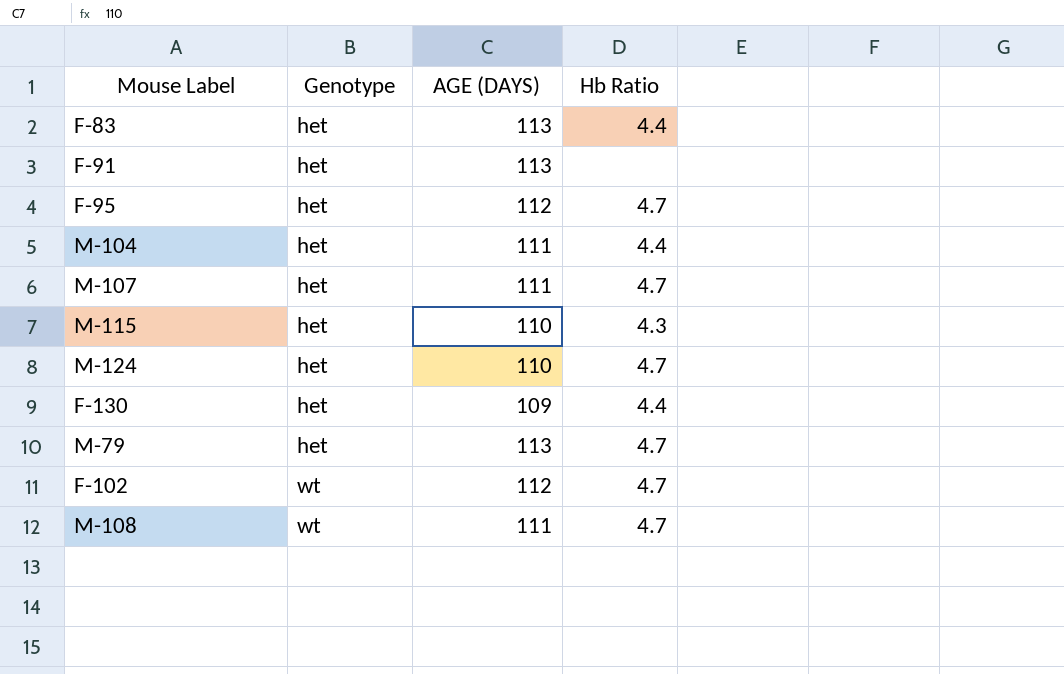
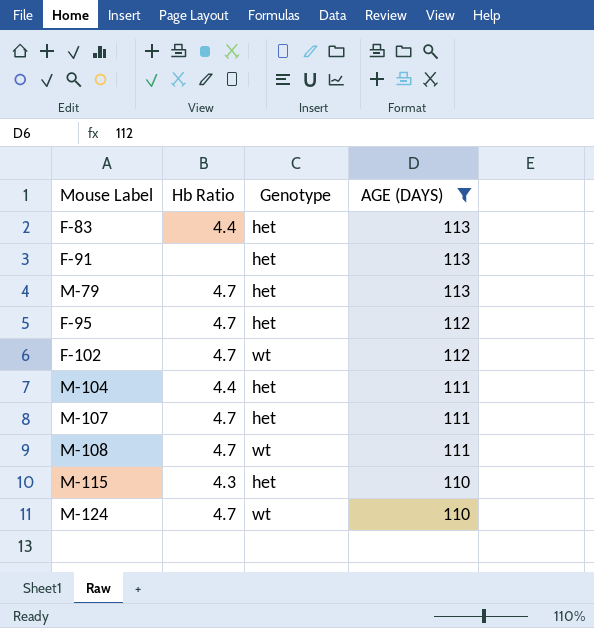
filter: none -> AGE (DAYS) != 109
row order: Genotype ascending -> AGE (DAYS) descending
column Hb Ratio | position: 4 -> 2
M-124 | Genotype: het -> wt

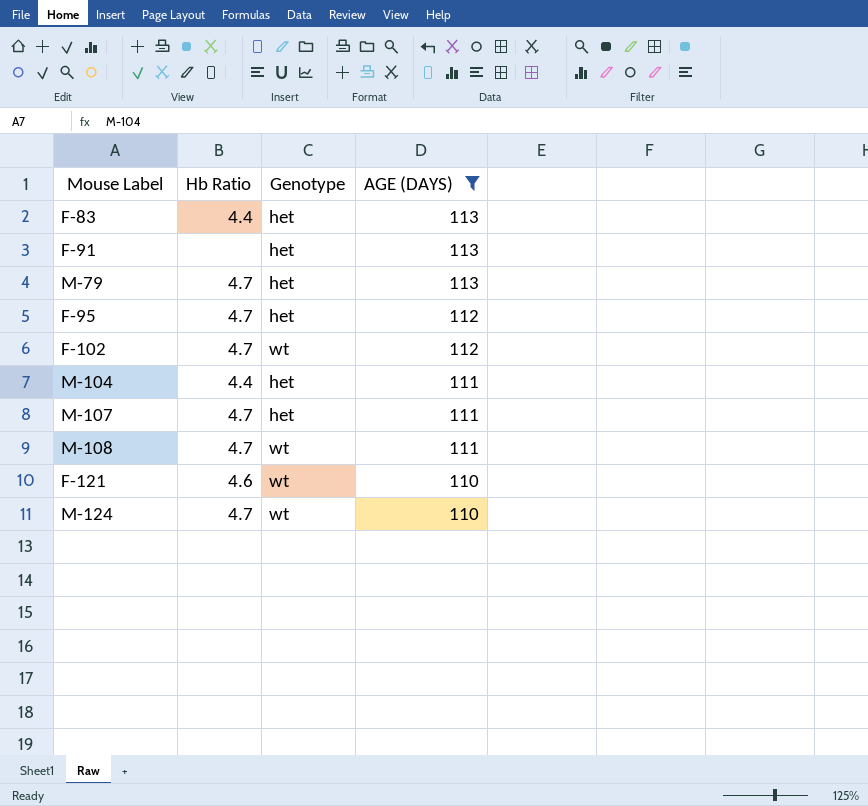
row M-115: 4.3 | het | 110 -> none
row F-121: none -> 4.6 | wt | 110

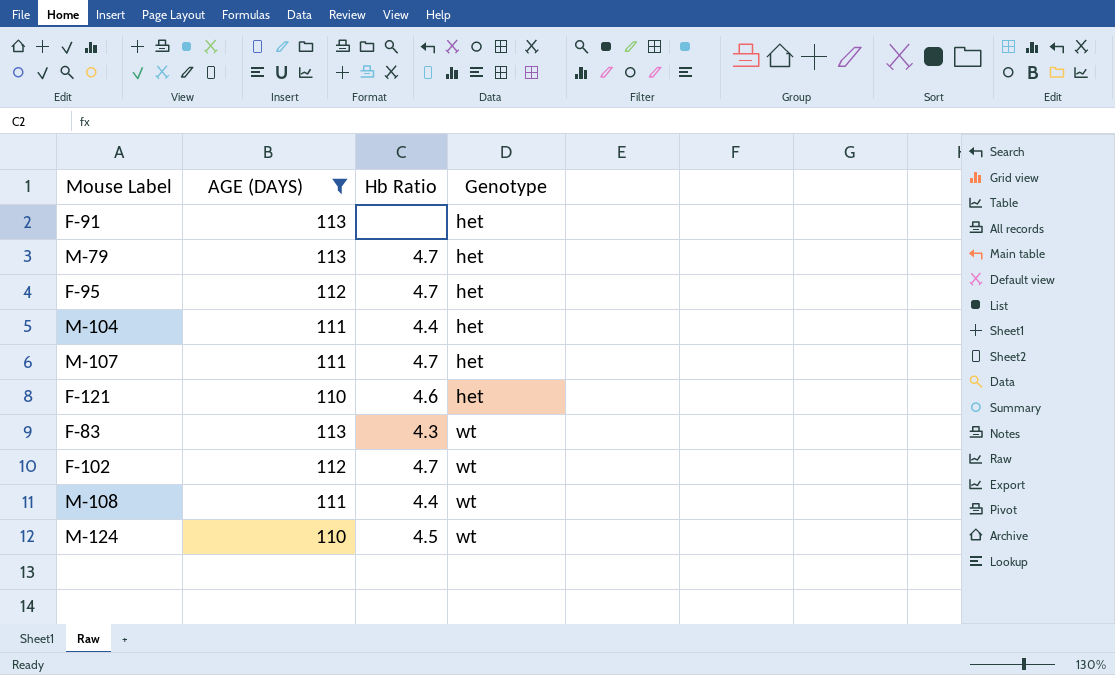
row order: AGE (DAYS) descending -> Genotype ascending
column AGE (DAYS) | position: 4 -> 2
F-121 | Genotype: wt -> het
F-83 | Hb Ratio: 4.4 -> 4.3
F-83 | Genotype: het -> wt
M-108 | Hb Ratio: 4.7 -> 4.4
M-124 | Hb Ratio: 4.7 -> 4.5

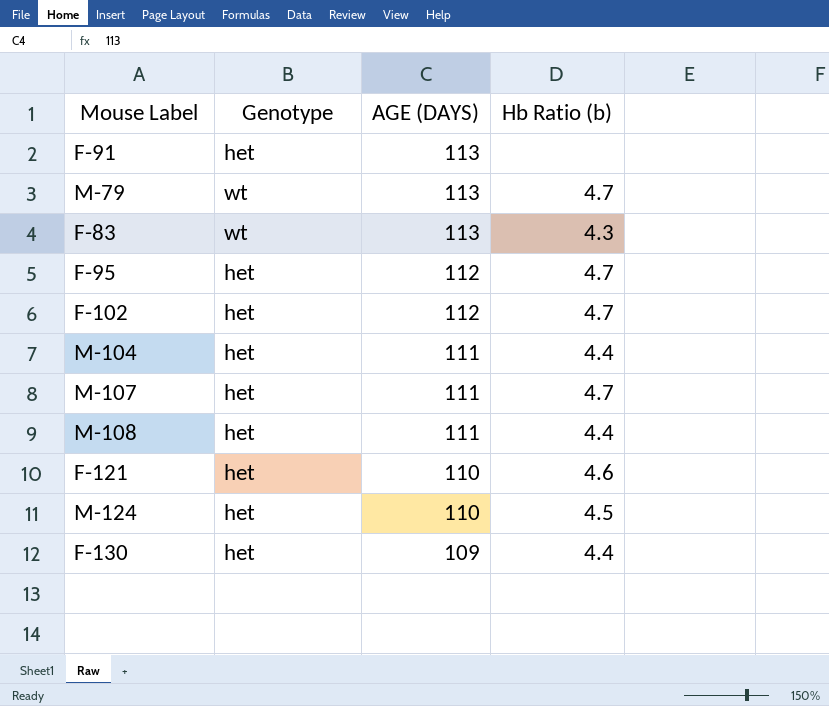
filter: AGE (DAYS) != 109 -> none
row order: Genotype ascending -> AGE (DAYS) descending
column Genotype | position: 4 -> 2
column name: Hb Ratio -> Hb Ratio (b)
M-79 | Genotype: het -> wt
F-102 | Genotype: wt -> het
M-108 | Genotype: wt -> het
M-124 | Genotype: wt -> het

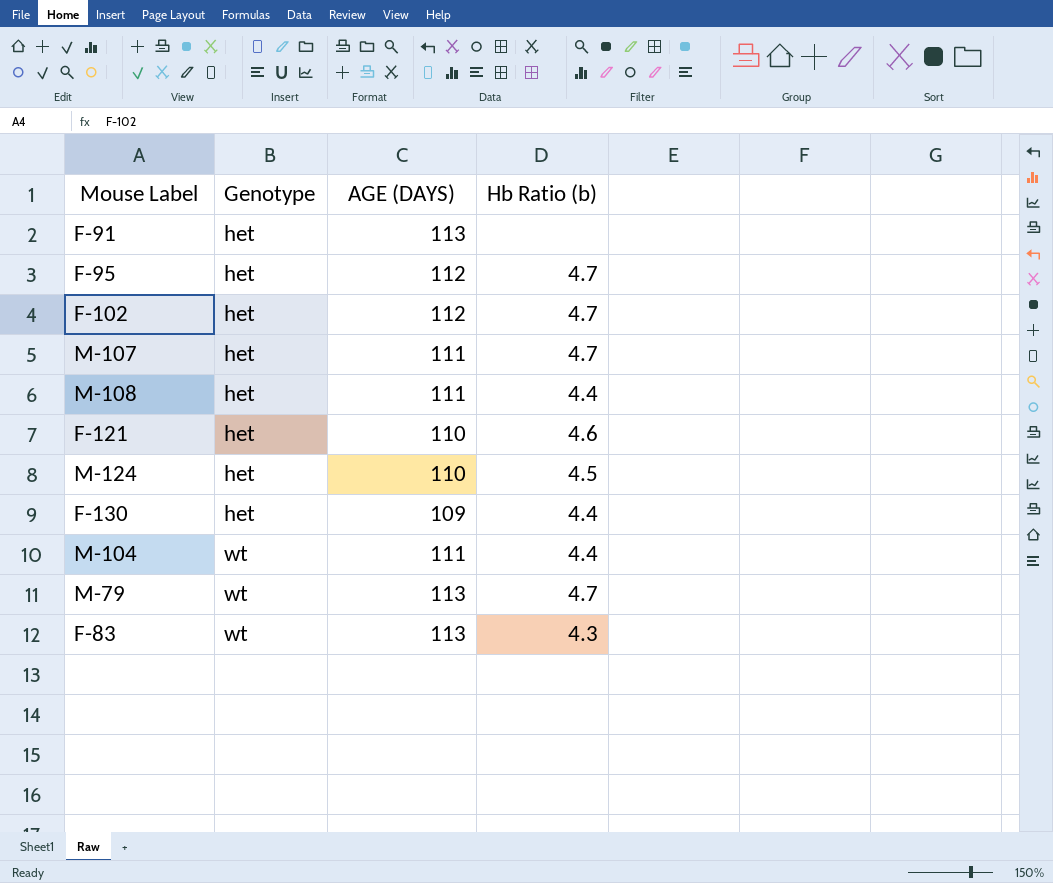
row order: AGE (DAYS) descending -> Genotype ascending
M-104 | Genotype: het -> wt

